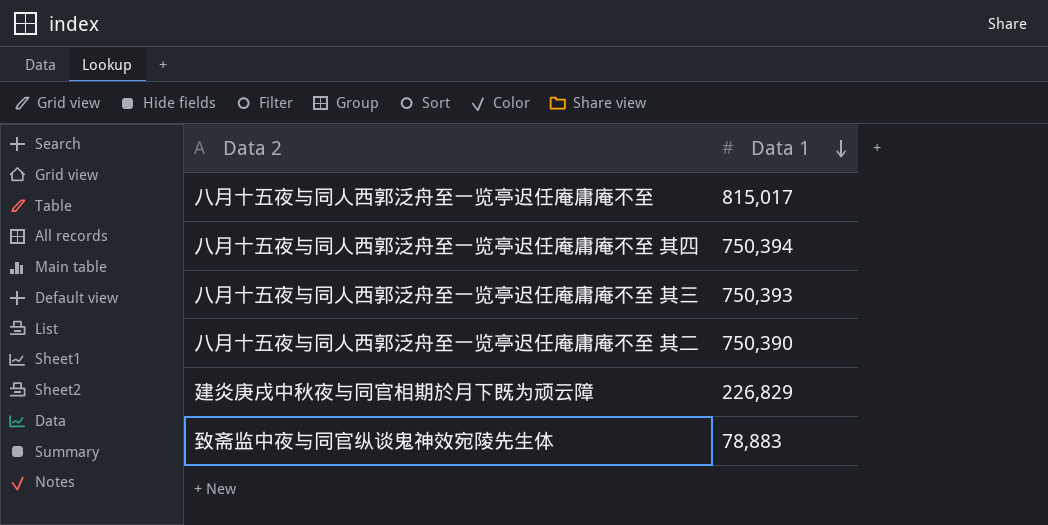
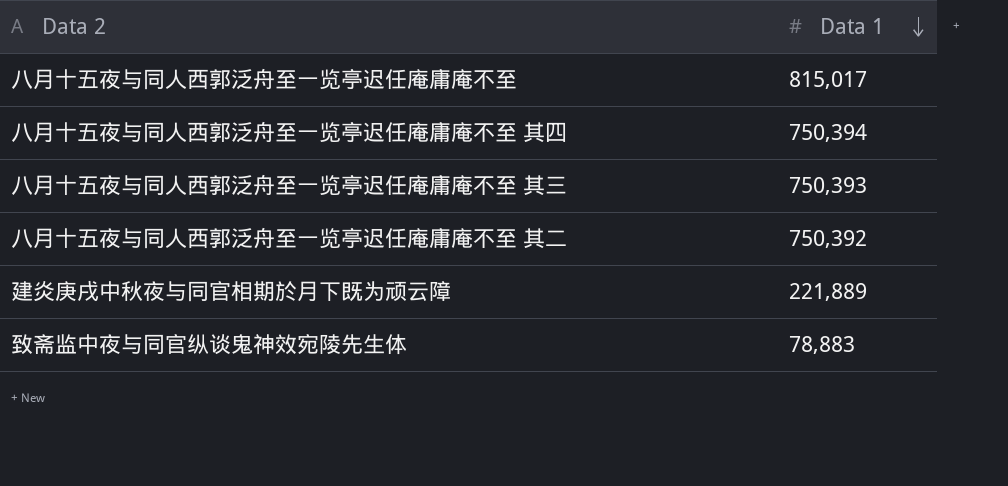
八月十五夜与同人西郭泛舟至一览亭迟任庵庸庵不至 其二 | Data 1: 750,390 -> 750,392
建炎庚戌中秋夜与同官相期於月下既为顽云障 | Data 1: 226,829 -> 221,889

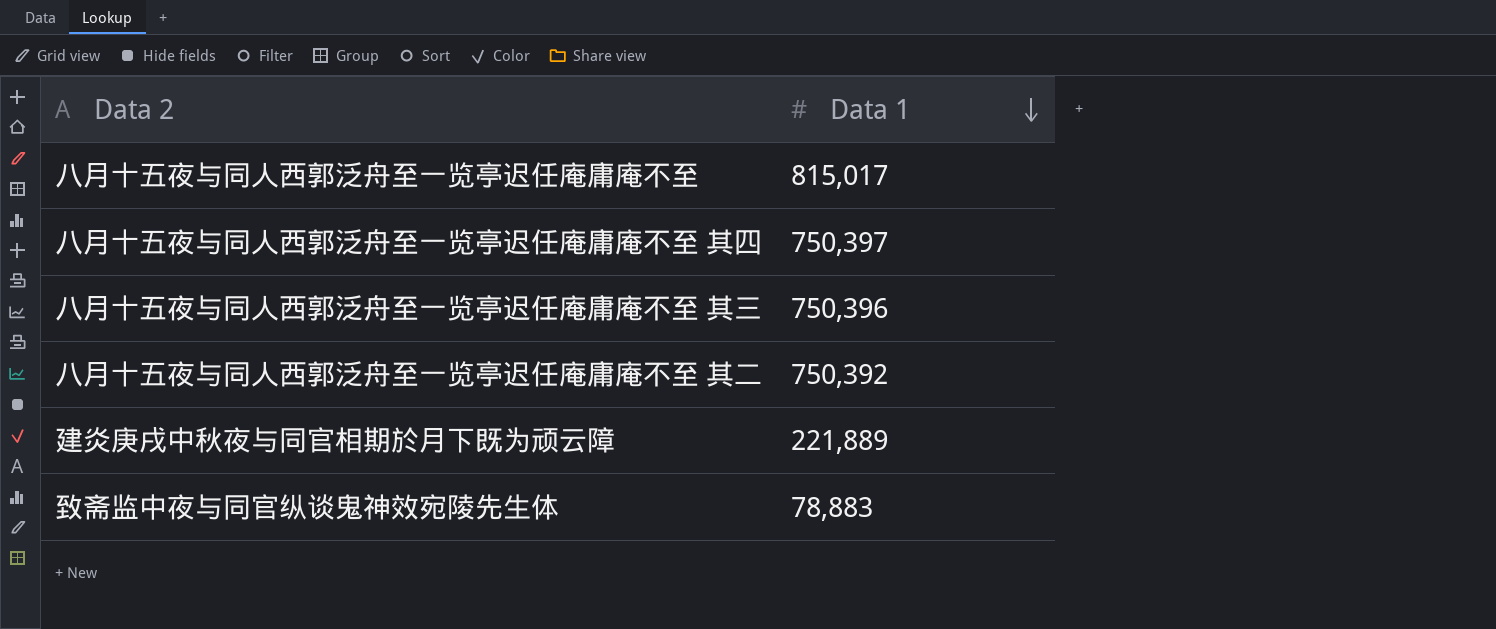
八月十五夜与同人西郭泛舟至一览亭迟任庵庸庵不至 其四 | Data 1: 750,394 -> 750,397
八月十五夜与同人西郭泛舟至一览亭迟任庵庸庵不至 其三 | Data 1: 750,393 -> 750,396

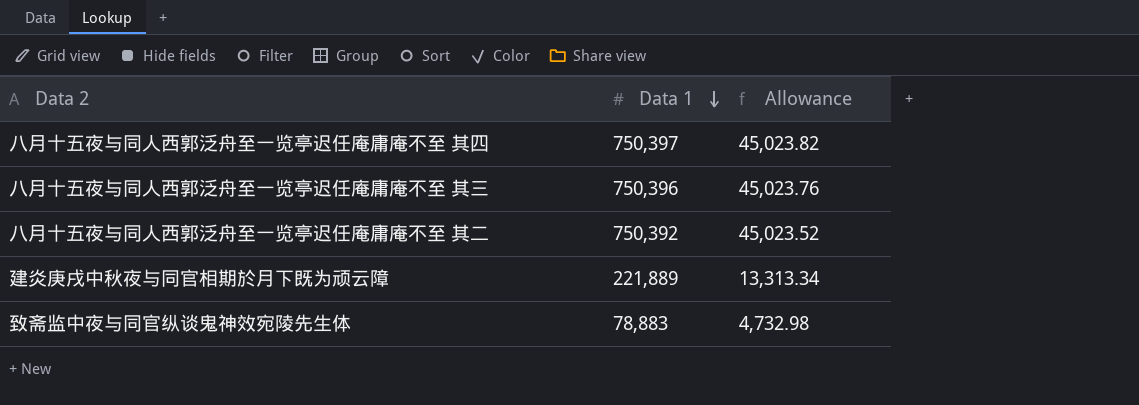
column Allowance | formula: none -> [Data 1] * 0.06
row 八月十五夜与同人西郭泛舟至一览亭迟任庵庸庵不至: 815,017 -> none

